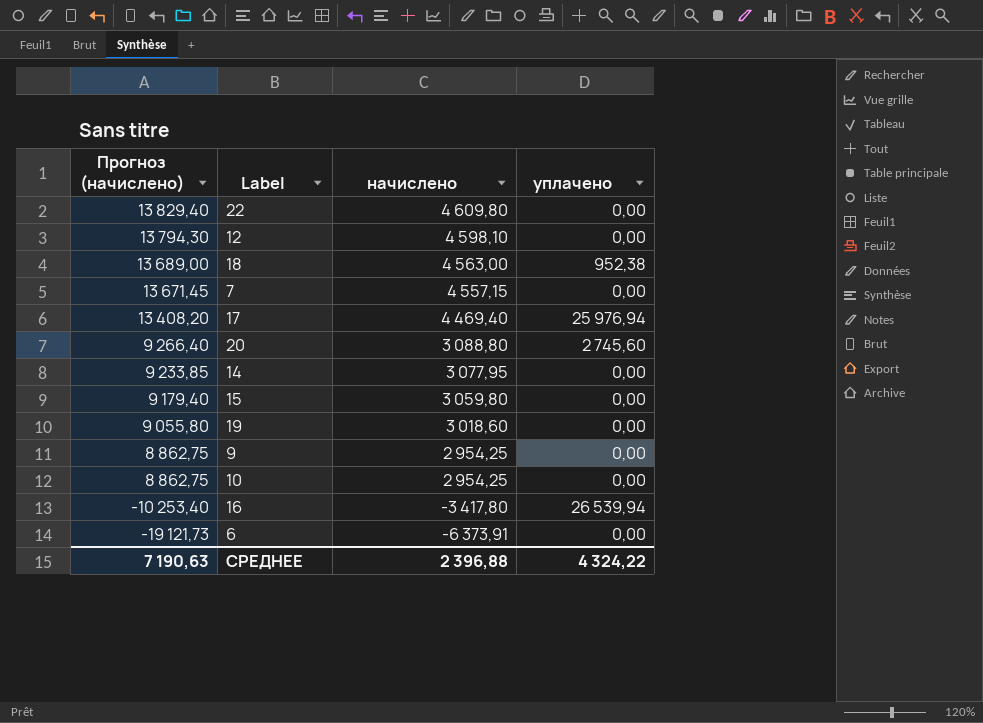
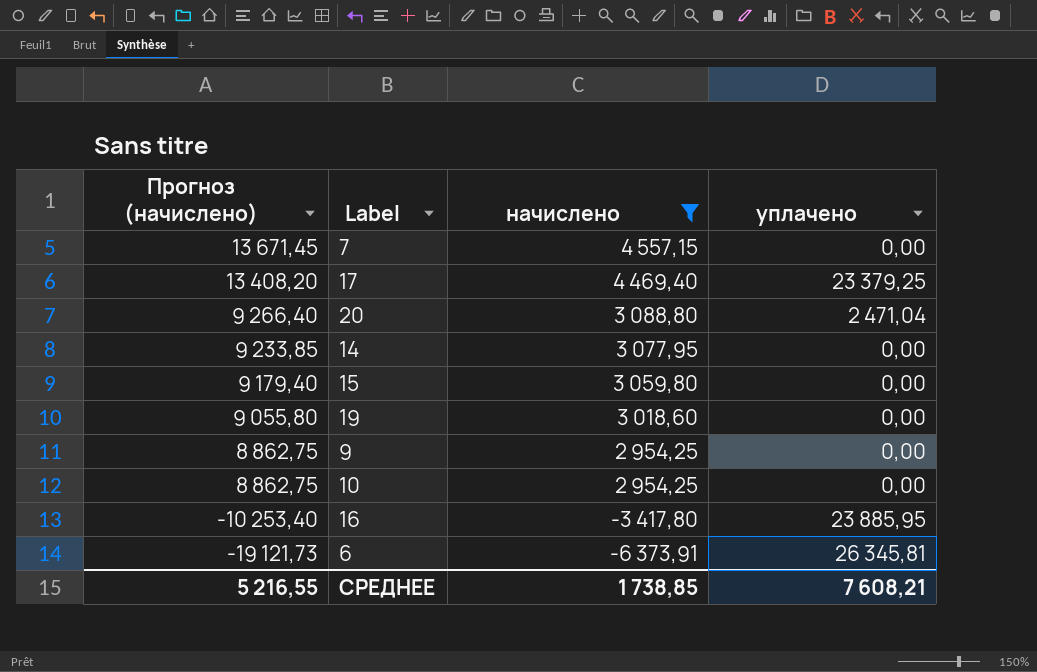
filter: none -> начислено <= 4 557,15
17 | уплачено: 25 976,94 -> 23 379,25
20 | уплачено: 2 745,60 -> 2 471,04
16 | уплачено: 26 539,94 -> 23 885,95
6 | уплачено: 0,00 -> 26 345,81
СРЕДНЕЕ | Прогноз (начислено): 7 190,63 -> 5 216,55
СРЕДНЕЕ | начислено: 2 396,88 -> 1 738,85
СРЕДНЕЕ | уплачено: 4 324,22 -> 7 608,21

